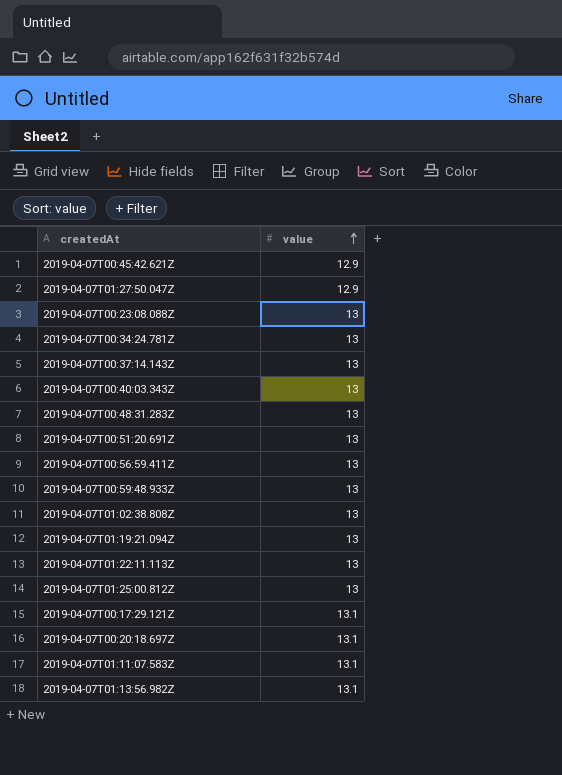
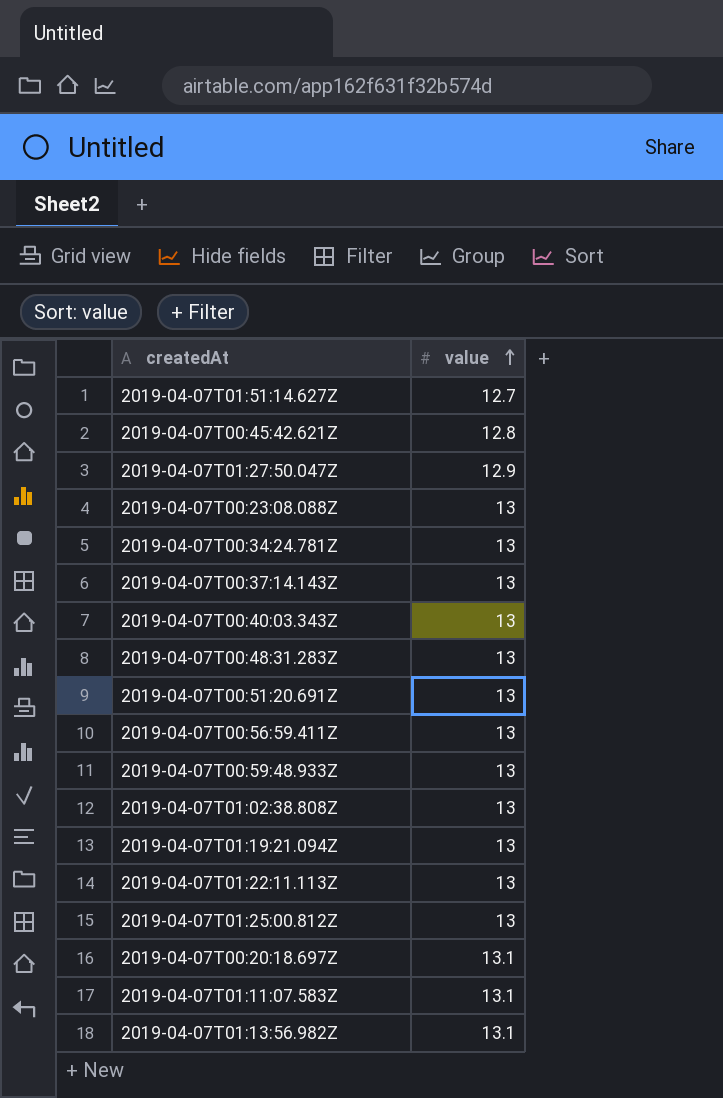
row 2019-04-07T00:17:29.121Z: 13.1 -> none
row 2019-04-07T01:51:14.627Z: none -> 12.7
2019-04-07T00:45:42.621Z | value: 12.9 -> 12.8

